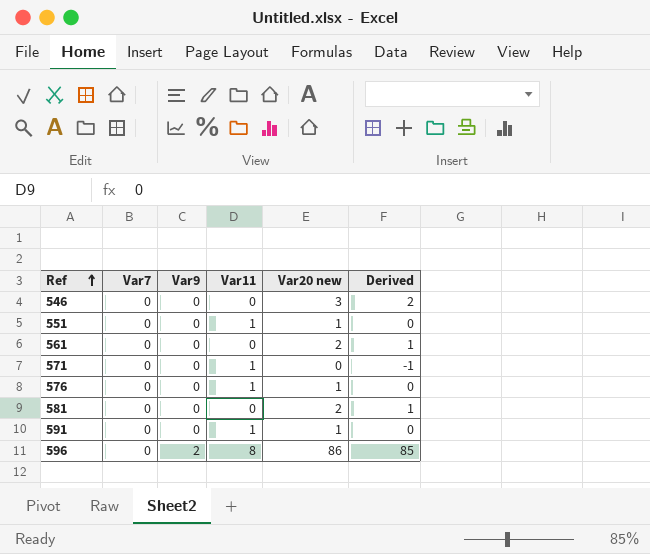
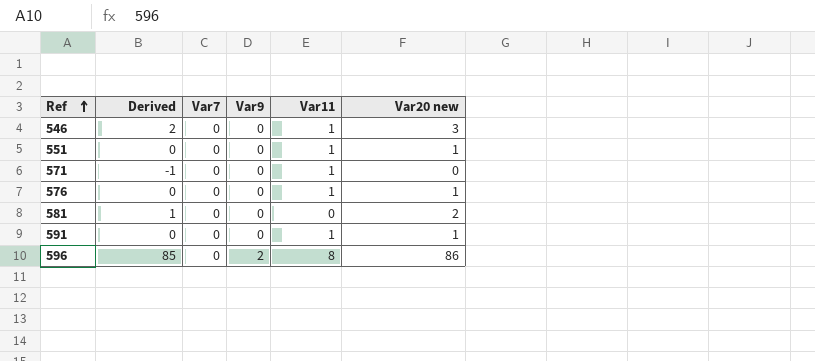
column Derived | position: 6 -> 2
row 561: 0 | 0 | 0 | 2 | 1 -> none
546 | Var11: 0 -> 1

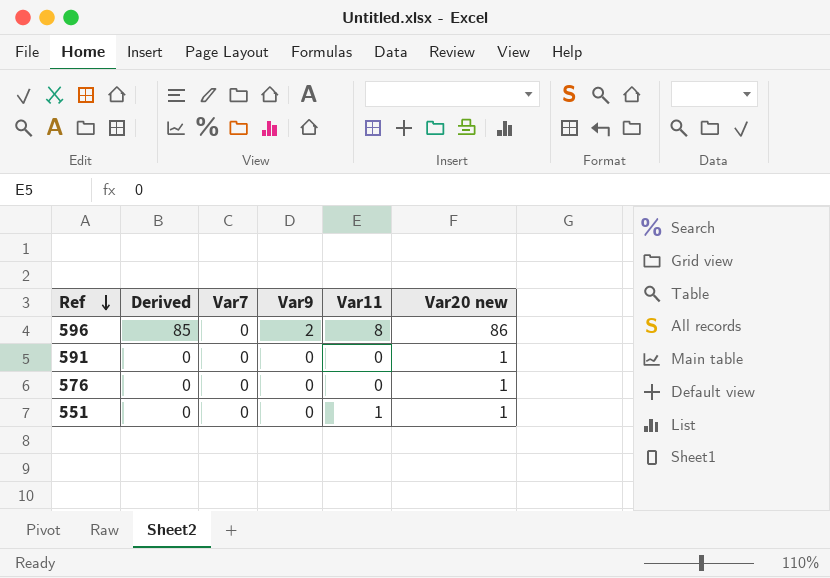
row order: Ref ascending -> Ref descending
row 546: 2 | 0 | 0 | 1 | 3 -> none
row 571: -1 | 0 | 0 | 1 | 0 -> none
row 581: 1 | 0 | 0 | 0 | 2 -> none
591 | Var11: 1 -> 0
576 | Var11: 1 -> 0

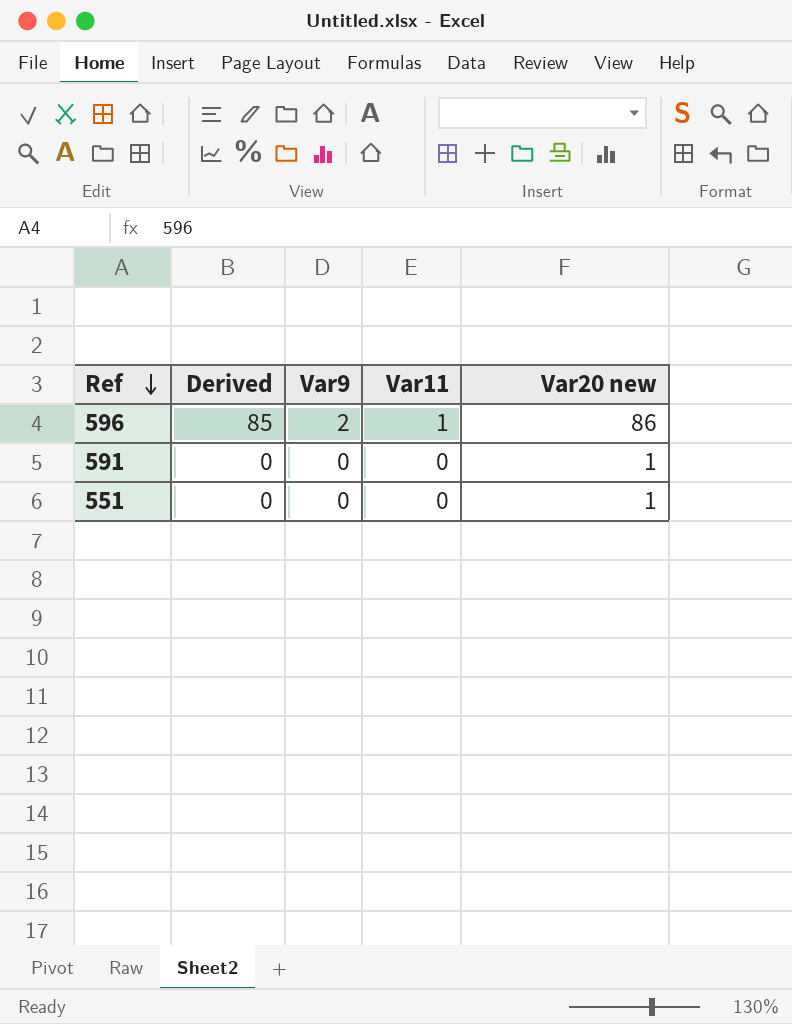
column Var7 | position: 3 -> none
row 576: 0 | 0 | 0 | 0 | 1 -> none
596 | Var11: 8 -> 1
551 | Var11: 1 -> 0

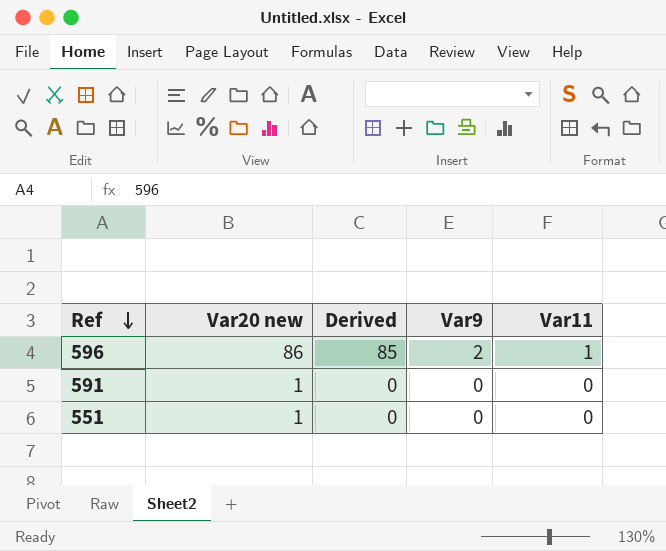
column Var20 new | position: 5 -> 2

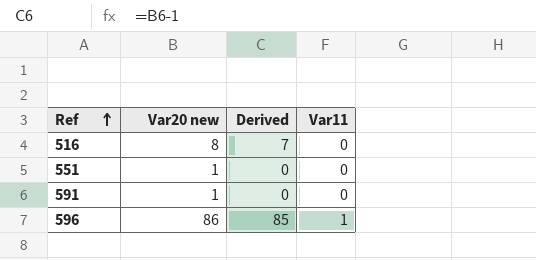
row order: Ref descending -> Ref ascending
column Var9 | position: 4 -> none
row 516: none -> 8 | 7 | 0

